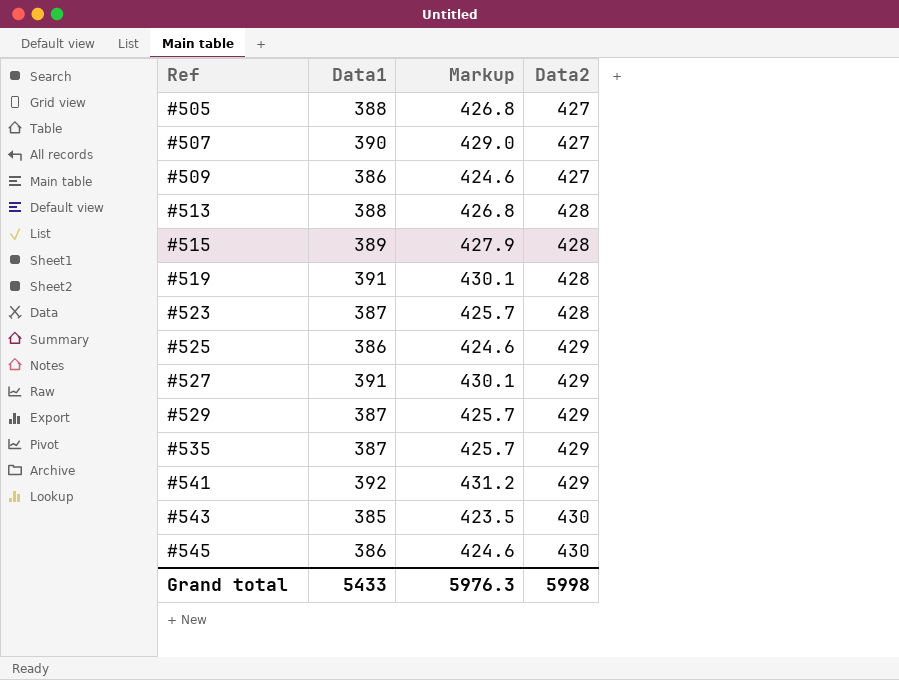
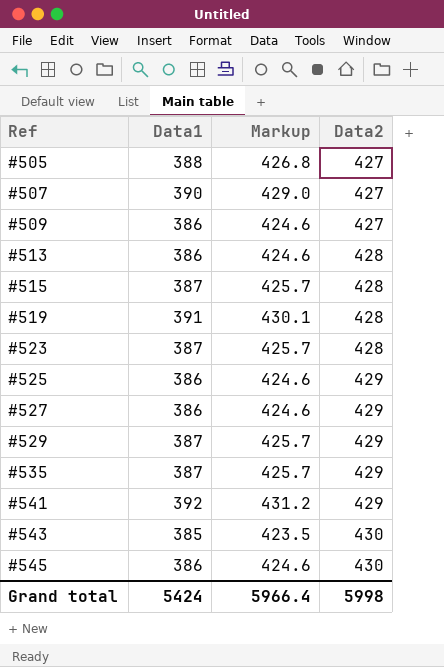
#513 | Data1: 388 -> 386
#513 | Markup: 426.8 -> 424.6
#515 | Data1: 389 -> 387
#515 | Markup: 427.9 -> 425.7
#527 | Data1: 391 -> 386
#527 | Markup: 430.1 -> 424.6
Grand total | Data1: 5433 -> 5424
Grand total | Markup: 5976.3 -> 5966.4

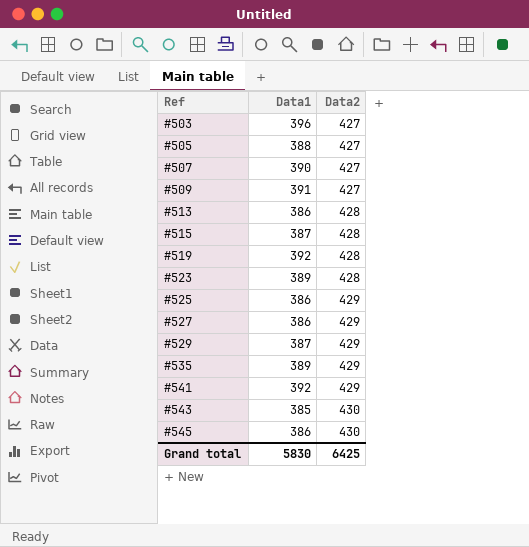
column Markup | formula: [Data1] * 1.1 -> none
row #503: none -> 396 | 427
#509 | Data1: 386 -> 391
#519 | Data1: 391 -> 392
#523 | Data1: 387 -> 389
#535 | Data1: 387 -> 389
Grand total | Data1: 5424 -> 5830
Grand total | Data2: 5998 -> 6425

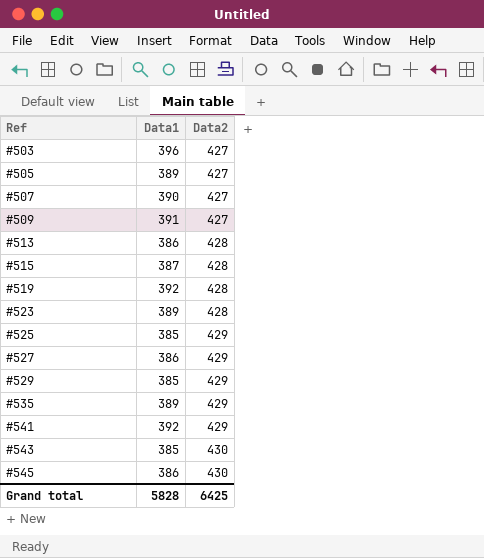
#505 | Data1: 388 -> 389
#525 | Data1: 386 -> 385
#529 | Data1: 387 -> 385
Grand total | Data1: 5830 -> 5828

